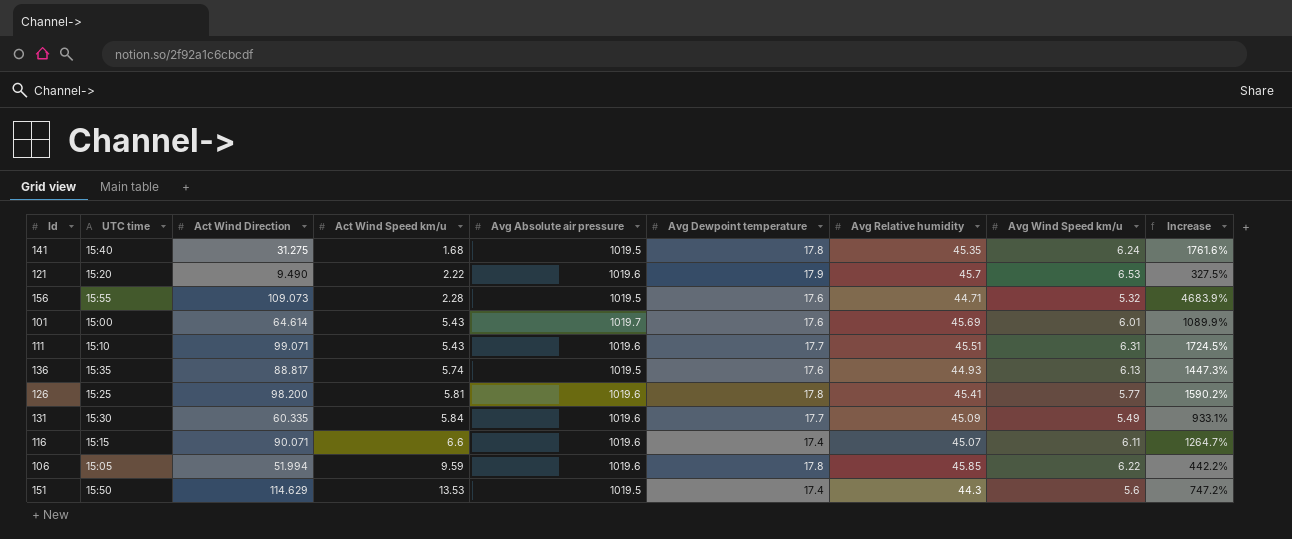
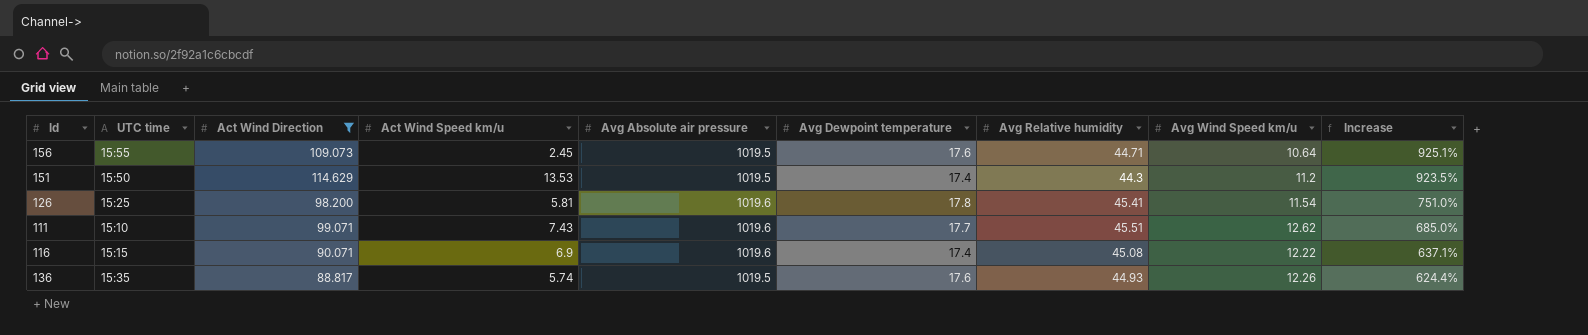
filter: none -> Act Wind Direction >= 88.817
row order: Act Wind Speed km/u ascending -> Increase descending
column Increase | formula: ([Act Wind Direction] - [Act Wind Speed km/u]) / [Act Wind Speed km/u] -> ([Act Wind Direction] - [Avg Wind Speed km/u]) / [Avg Wind Speed km/u]
156 | Act Wind Speed km/u: 2.28 -> 2.45
156 | Avg Wind Speed km/u: 5.32 -> 10.64
151 | Avg Wind Speed km/u: 5.6 -> 11.2
126 | Avg Wind Speed km/u: 5.77 -> 11.54
111 | Act Wind Speed km/u: 5.43 -> 7.43
111 | Avg Wind Speed km/u: 6.31 -> 12.62
116 | Act Wind Speed km/u: 6.6 -> 6.9
116 | Avg Relative humidity: 45.07 -> 45.08
116 | Avg Wind Speed km/u: 6.11 -> 12.22
136 | Avg Wind Speed km/u: 6.13 -> 12.26

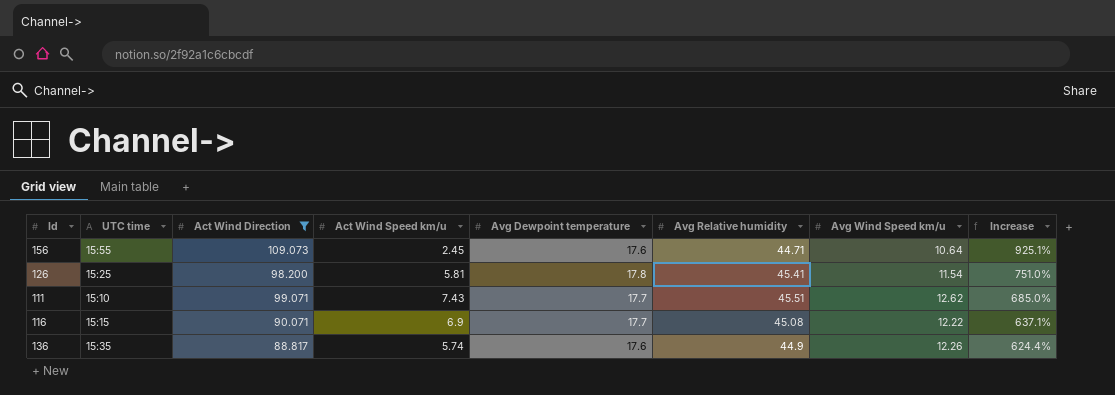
column Avg Absolute air pressure | position: 5 -> none
row 151: 15:50 | 114.629 | 13.53 | 1019.5 | 17.4 | 44.3 | 11.2 | 923.5% -> none
116 | Avg Dewpoint temperature: 17.4 -> 17.7
136 | Avg Relative humidity: 44.93 -> 44.9

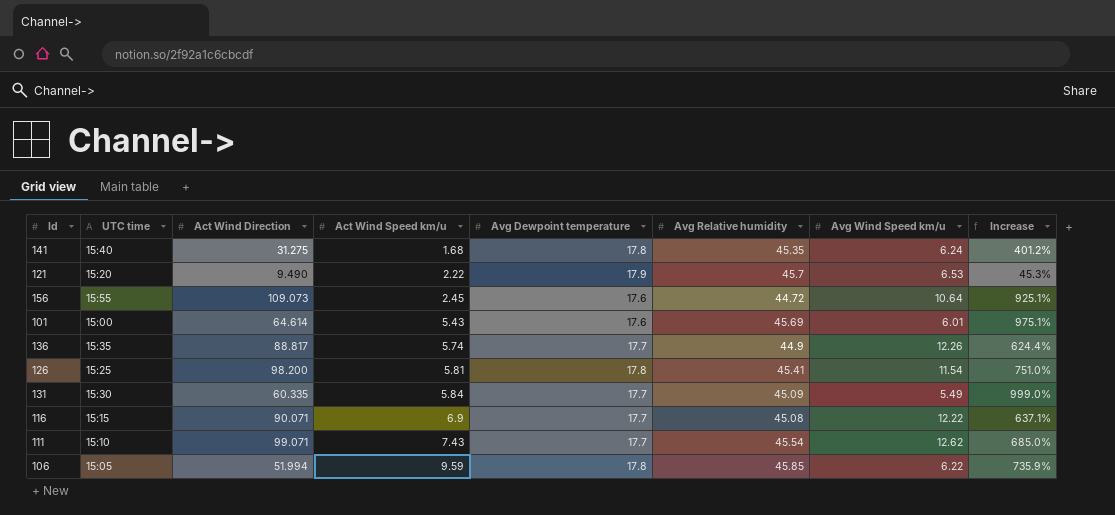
filter: Act Wind Direction >= 88.817 -> none
row order: Increase descending -> Act Wind Speed km/u ascending
156 | Avg Relative humidity: 44.71 -> 44.72
136 | Avg Dewpoint temperature: 17.6 -> 17.7
111 | Avg Relative humidity: 45.51 -> 45.54

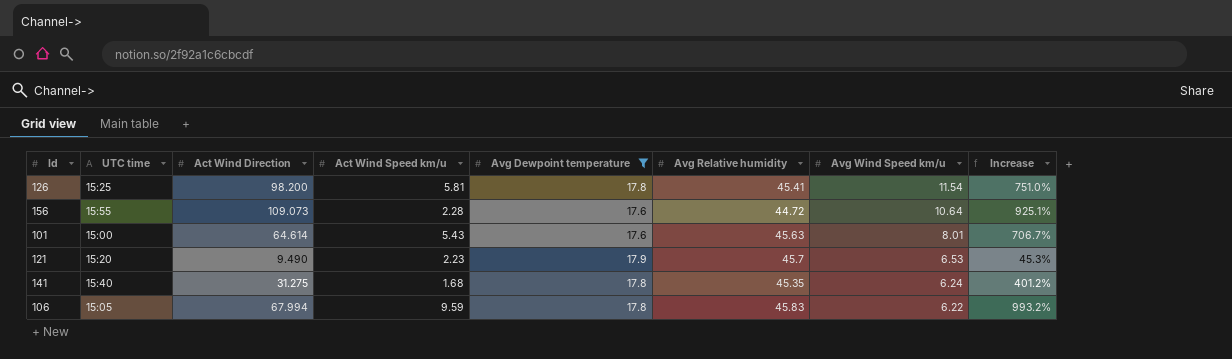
filter: none -> Avg Dewpoint temperature != 17.7
row order: Act Wind Speed km/u ascending -> Avg Wind Speed km/u descending
156 | Act Wind Speed km/u: 2.45 -> 2.28
101 | Avg Relative humidity: 45.69 -> 45.63
101 | Avg Wind Speed km/u: 6.01 -> 8.01
101 | Increase: 975.1% -> 706.7%
121 | Act Wind Speed km/u: 2.22 -> 2.23
106 | Act Wind Direction: 51.994 -> 67.994
106 | Avg Relative humidity: 45.85 -> 45.83
106 | Increase: 735.9% -> 993.2%

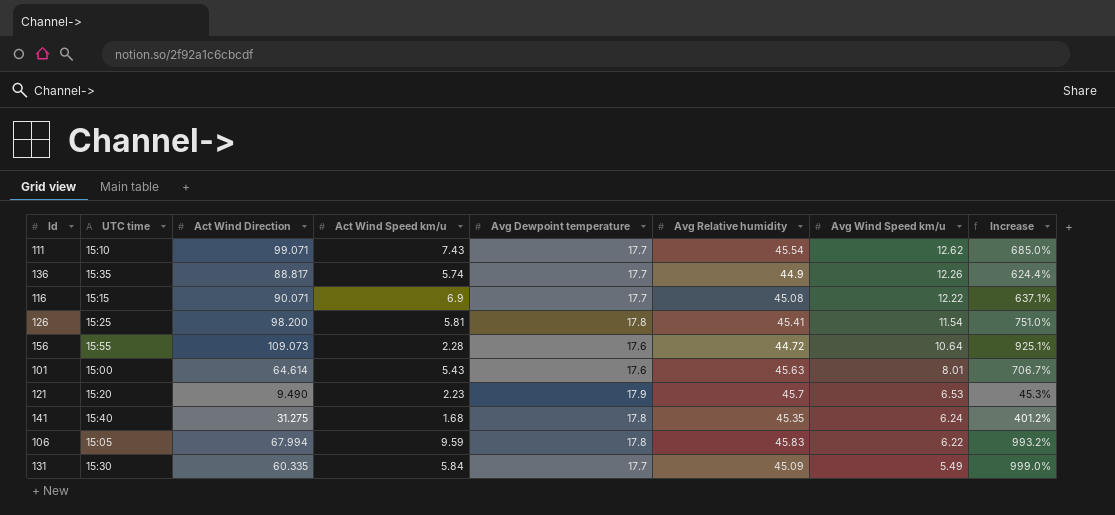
filter: Avg Dewpoint temperature != 17.7 -> none

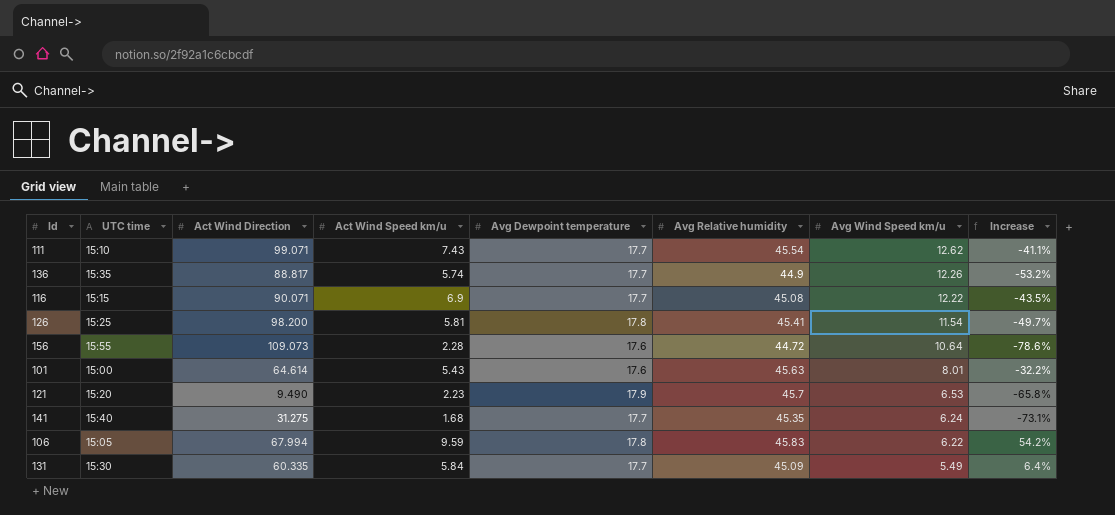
column Increase | formula: ([Act Wind Direction] - [Avg Wind Speed km/u]) / [Avg Wind Speed km/u] -> ([Act Wind Speed km/u] - [Avg Wind Speed km/u]) / [Avg Wind Speed km/u]
141 | Avg Dewpoint temperature: 17.8 -> 17.7

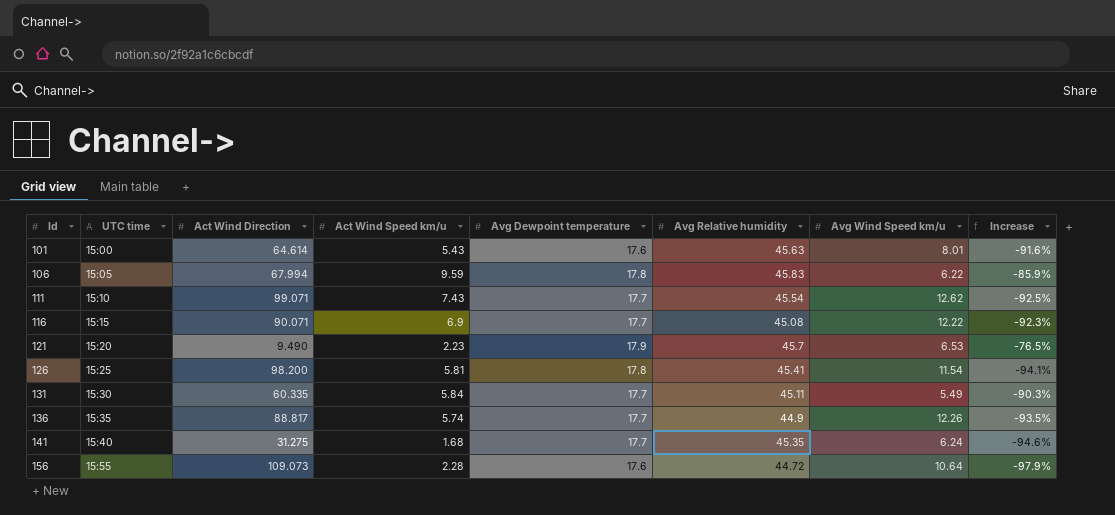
row order: Avg Wind Speed km/u descending -> Id ascending
column Increase | formula: ([Act Wind Speed km/u] - [Avg Wind Speed km/u]) / [Avg Wind Speed km/u] -> ([Act Wind Speed km/u] - [Act Wind Direction]) / [Act Wind Direction]
131 | Avg Relative humidity: 45.09 -> 45.11

